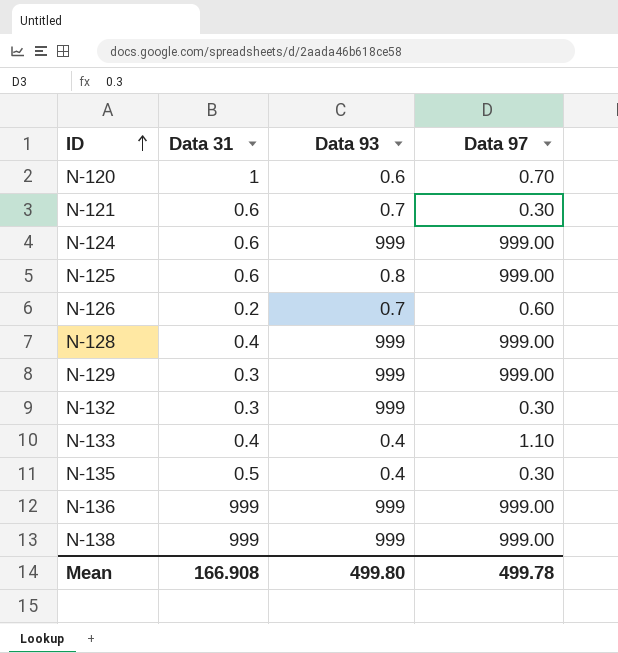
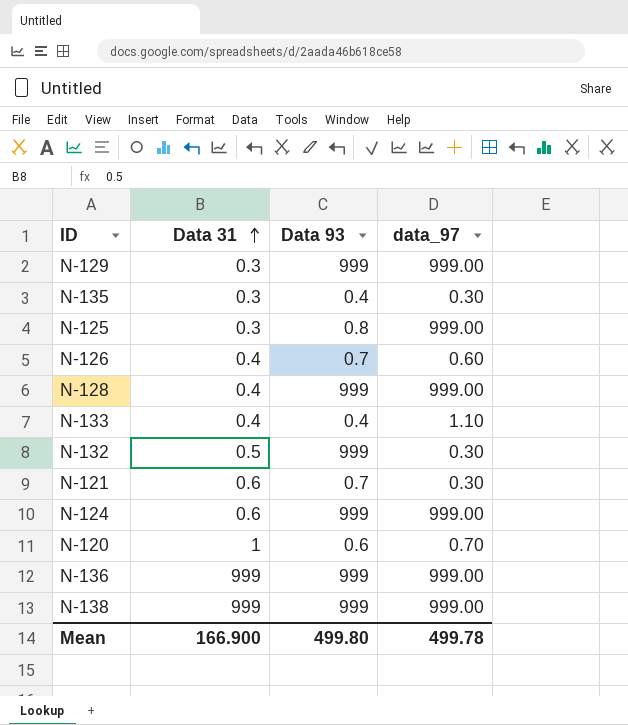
row order: ID ascending -> Data 31 ascending
column name: Data 97 -> data_97
N-135 | Data 31: 0.5 -> 0.3
N-125 | Data 31: 0.6 -> 0.3
N-126 | Data 31: 0.2 -> 0.4
N-132 | Data 31: 0.3 -> 0.5
Mean | Data 31: 166.908 -> 166.900

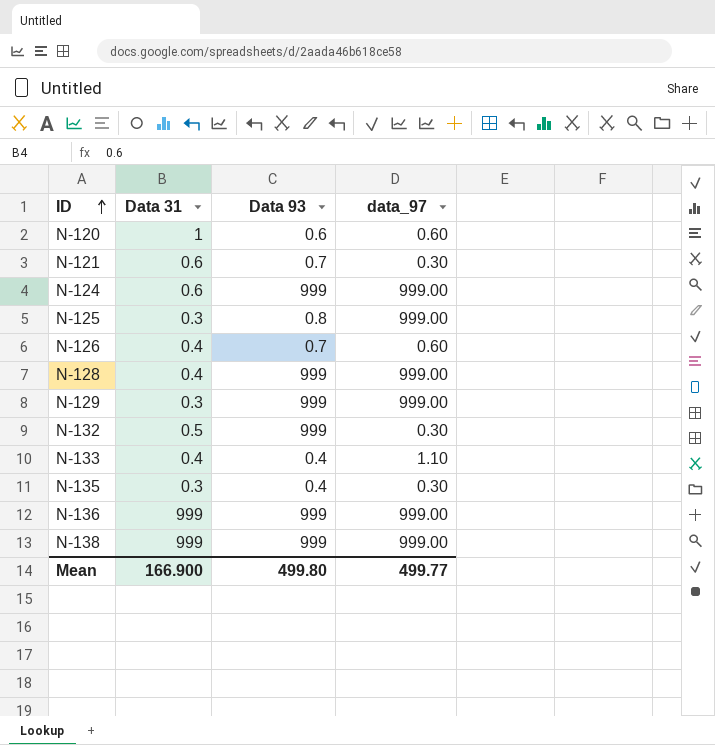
row order: Data 31 ascending -> ID ascending
N-120 | data_97: 0.70 -> 0.60
Mean | data_97: 499.78 -> 499.77

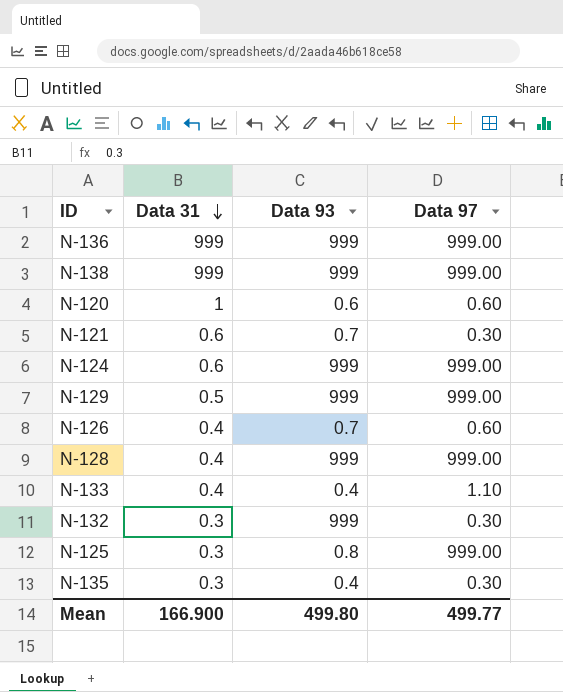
row order: ID ascending -> Data 31 descending
column name: data_97 -> Data 97
N-129 | Data 31: 0.3 -> 0.5
N-132 | Data 31: 0.5 -> 0.3

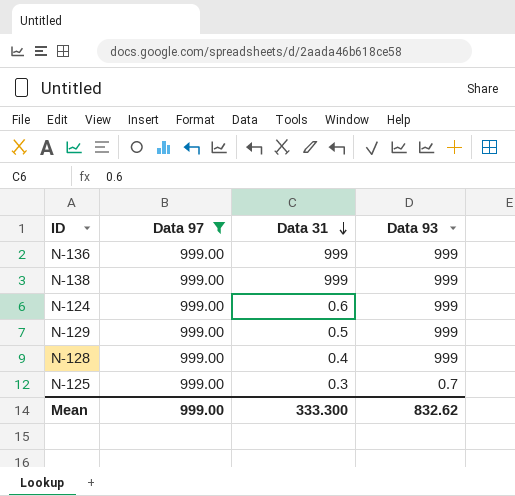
filter: none -> Data 97 = 999.00
column Data 97 | position: 4 -> 2
N-125 | Data 93: 0.8 -> 0.7
Mean | Data 97: 499.77 -> 999.00
Mean | Data 31: 166.900 -> 333.300
Mean | Data 93: 499.80 -> 832.62

